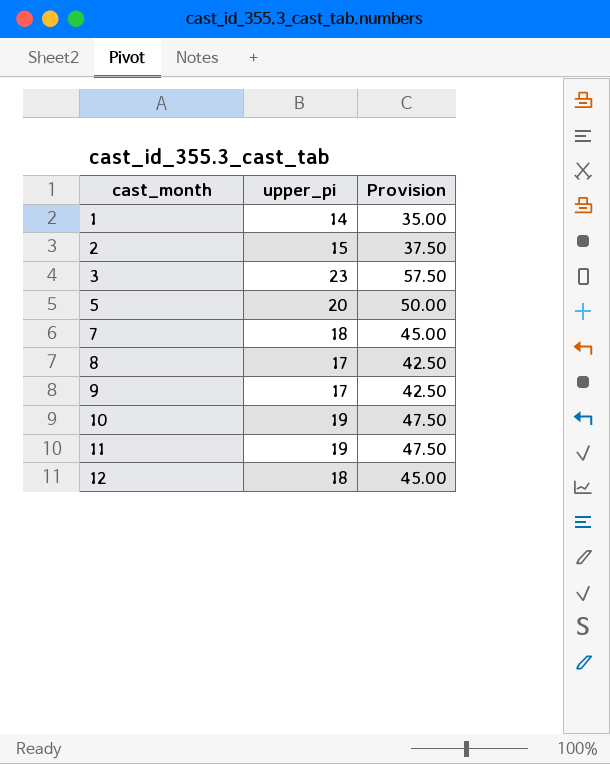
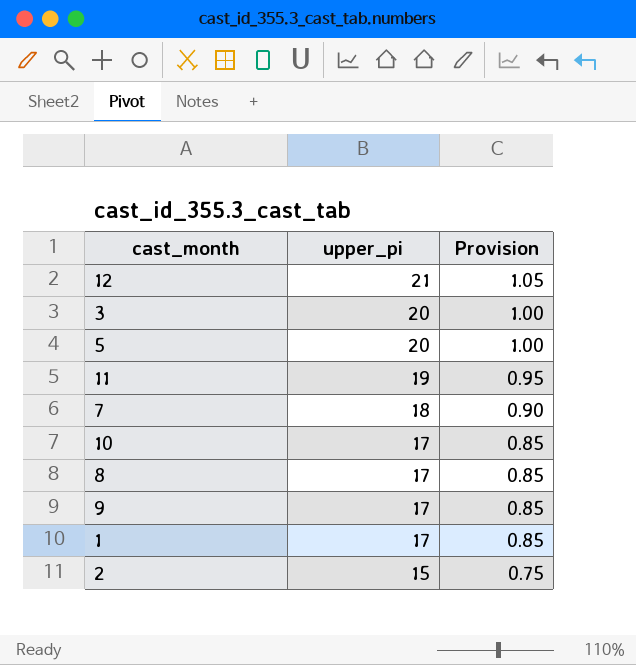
row order: cast_month ascending -> upper_pi descending
column Provision | formula: [upper_pi] * 2.5 -> [upper_pi] * 0.05
12 | upper_pi: 18 -> 21
3 | upper_pi: 23 -> 20
10 | upper_pi: 19 -> 17
1 | upper_pi: 14 -> 17

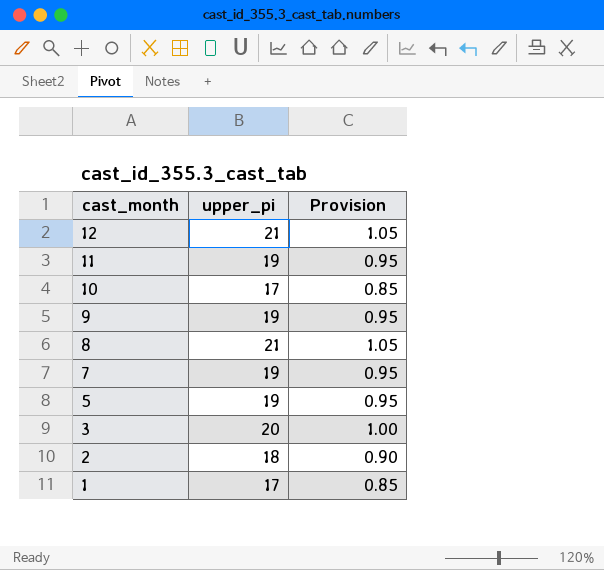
row order: upper_pi descending -> cast_month descending
9 | upper_pi: 17 -> 19
9 | Provision: 0.85 -> 0.95
8 | upper_pi: 17 -> 21
8 | Provision: 0.85 -> 1.05
7 | upper_pi: 18 -> 19
7 | Provision: 0.90 -> 0.95
5 | upper_pi: 20 -> 19
5 | Provision: 1.00 -> 0.95
2 | upper_pi: 15 -> 18
2 | Provision: 0.75 -> 0.90

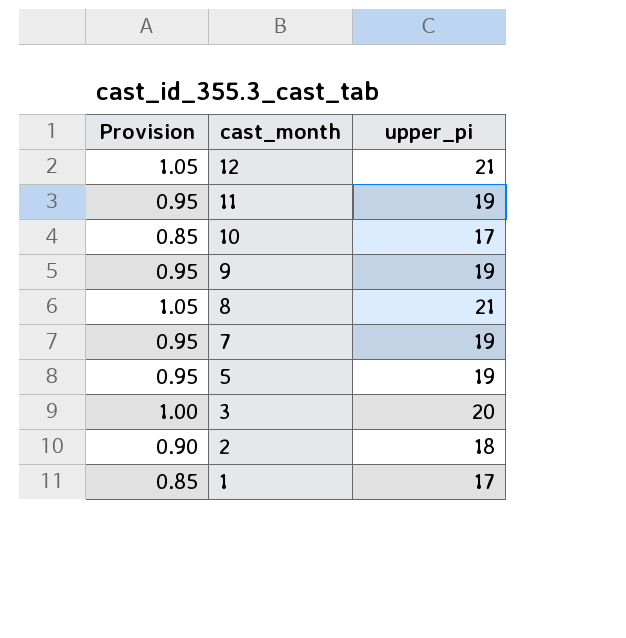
column Provision | position: 3 -> 1

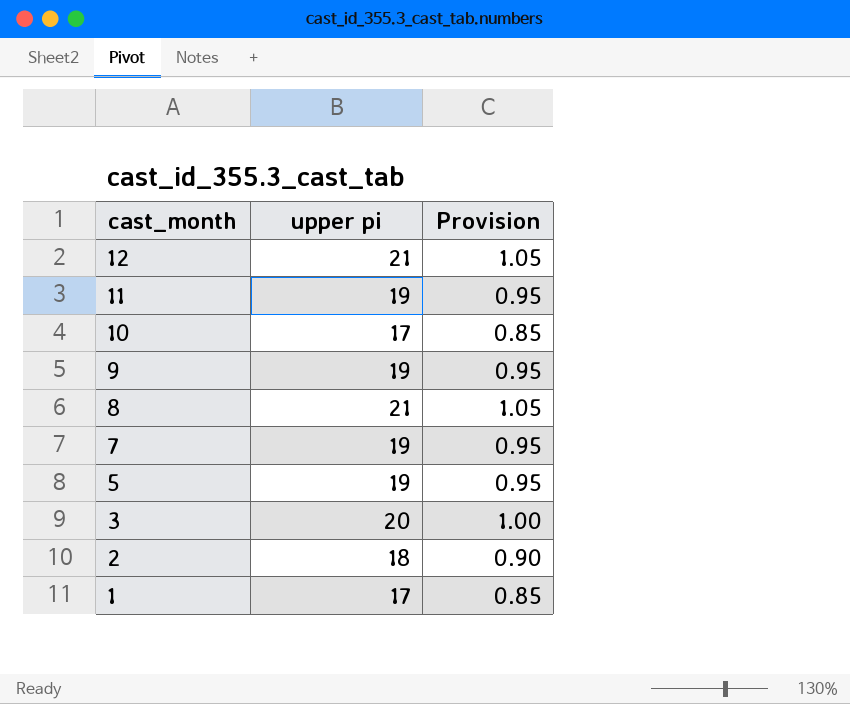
column name: upper_pi -> upper pi
column Provision | position: 1 -> 3

